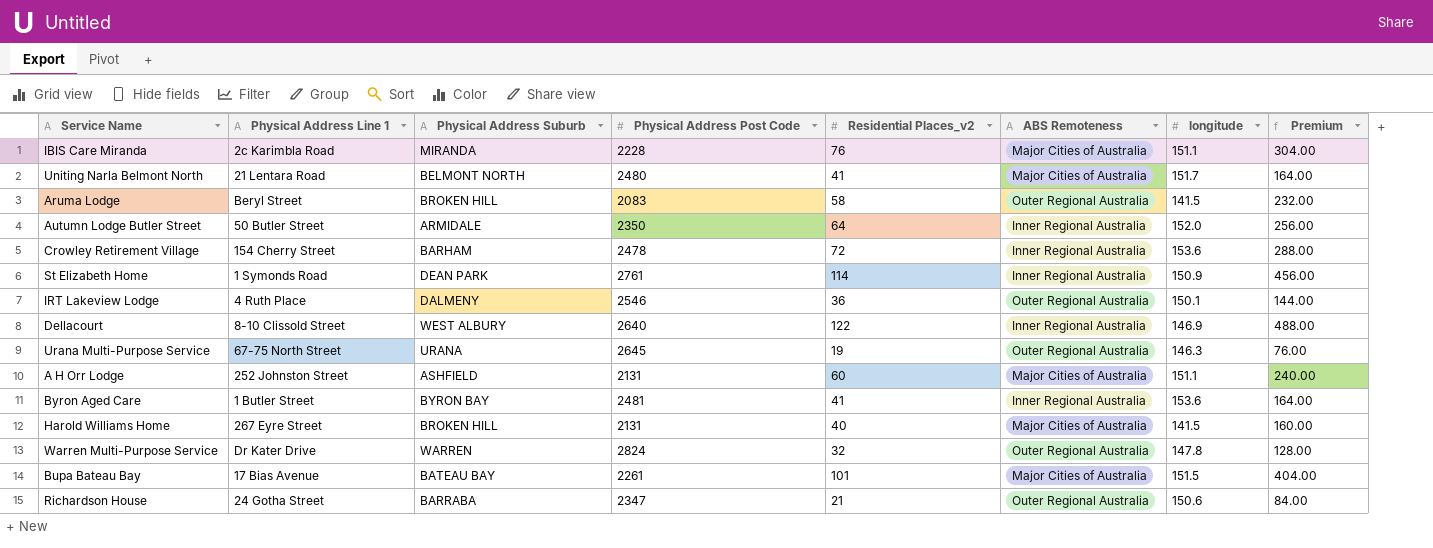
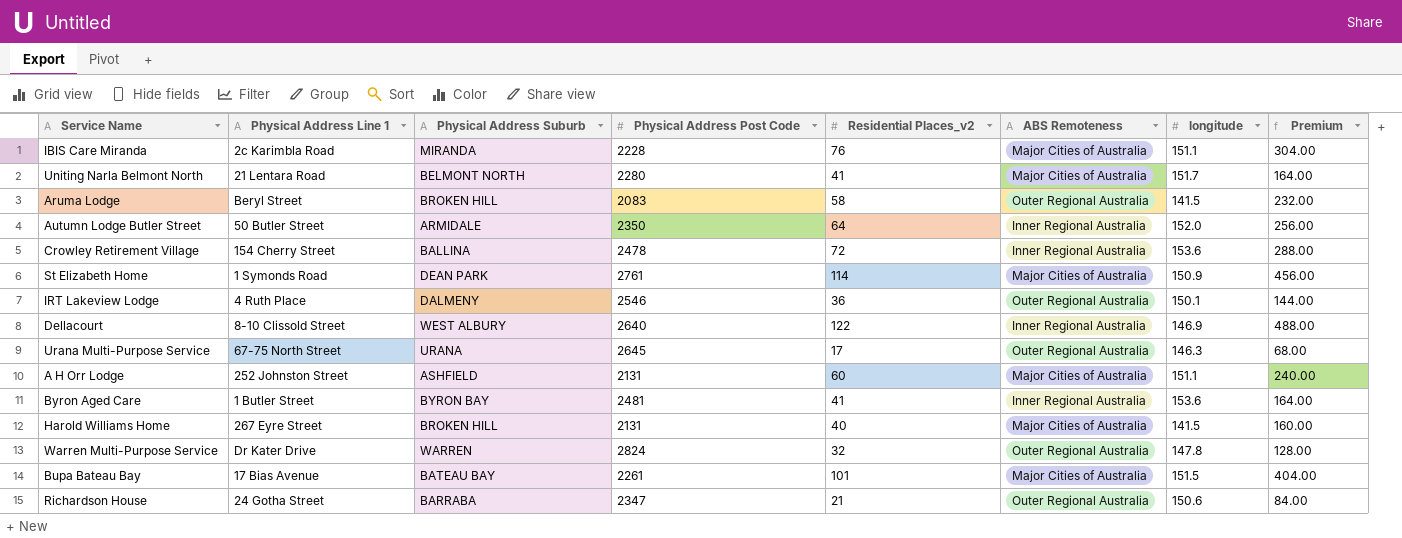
Uniting Narla Belmont North | Physical Address Post Code: 2480 -> 2280
Crowley Retirement Village | Physical Address Suburb: BARHAM -> BALLINA
St Elizabeth Home | ABS Remoteness: Inner Regional Australia -> Major Cities of Australia
Urana Multi-Purpose Service | Residential Places_v2: 19 -> 17
Urana Multi-Purpose Service | Premium: 76.00 -> 68.00

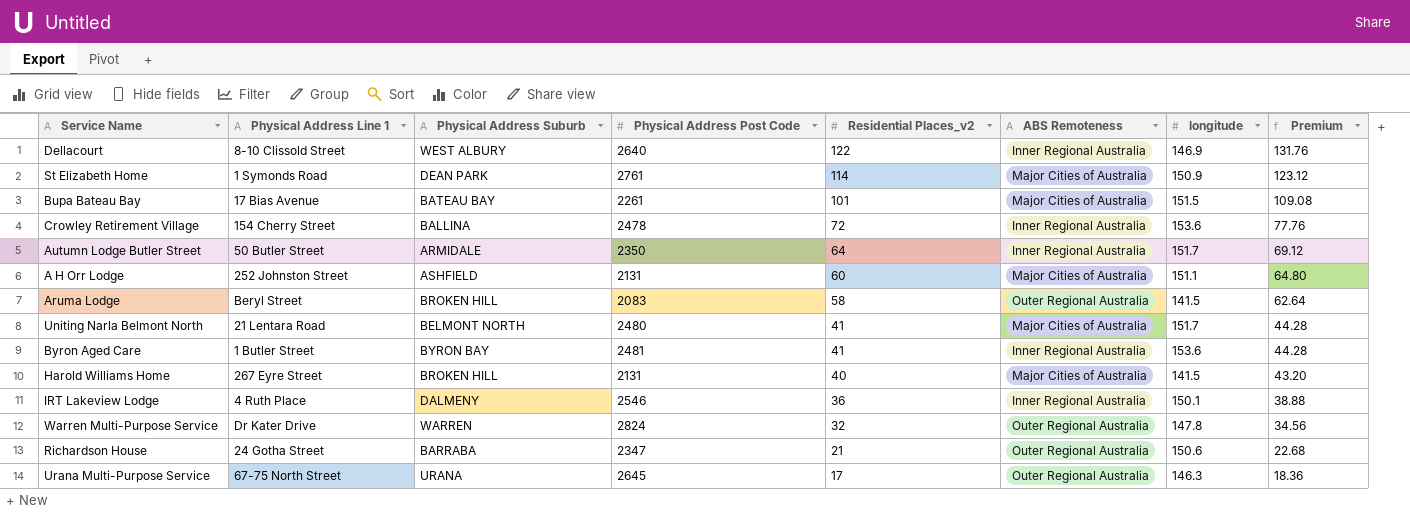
row order: none -> Residential Places_v2 descending
column Premium | formula: [Residential Places_v2] * 4 -> [Residential Places_v2] * 1.08
row IBIS Care Miranda: 2c Karimbla Road | MIRANDA | 2228 | 76 | Major Cities of Australia | 151.1 | 304.00 -> none
Autumn Lodge Butler Street | longitude: 152.0 -> 151.7
Uniting Narla Belmont North | Physical Address Post Code: 2280 -> 2480
IRT Lakeview Lodge | ABS Remoteness: Outer Regional Australia -> Inner Regional Australia

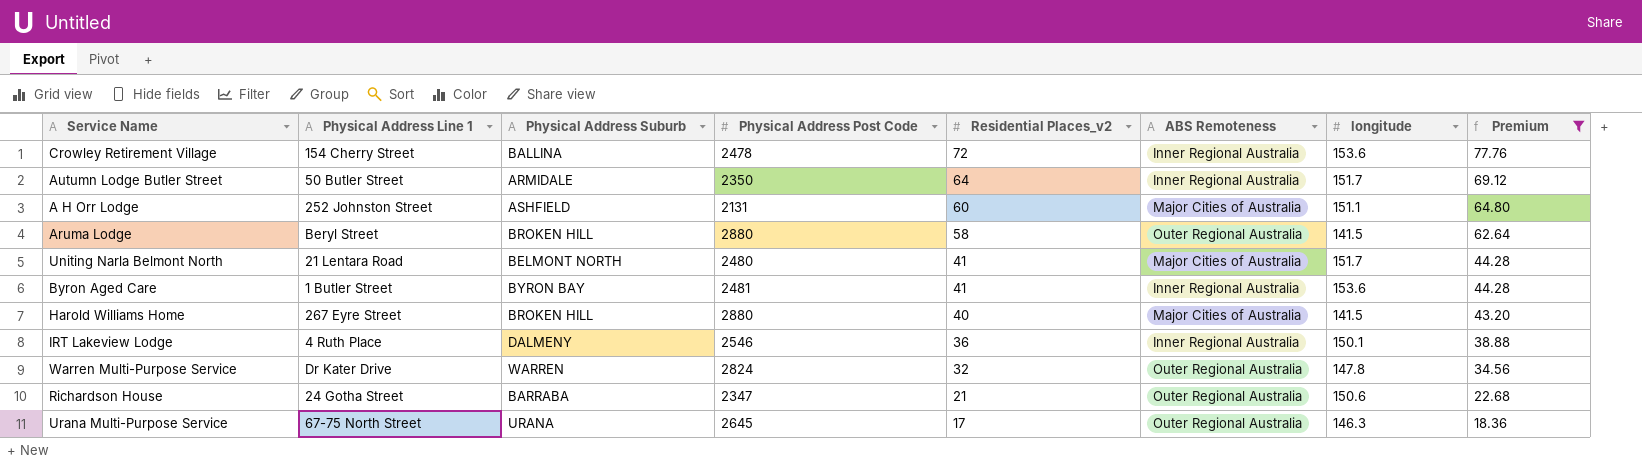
filter: none -> Premium <= 77.76
Aruma Lodge | Physical Address Post Code: 2083 -> 2880
Harold Williams Home | Physical Address Post Code: 2131 -> 2880

